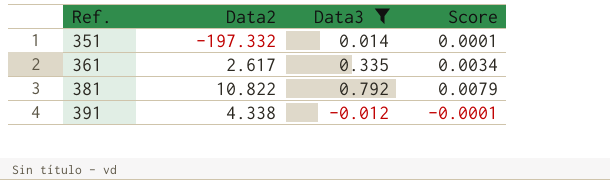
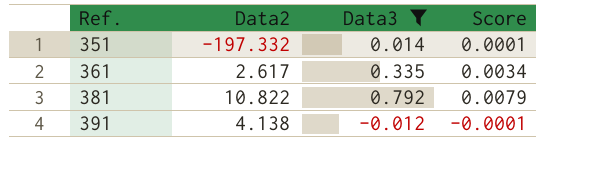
391 | Data2: 4.338 -> 4.138

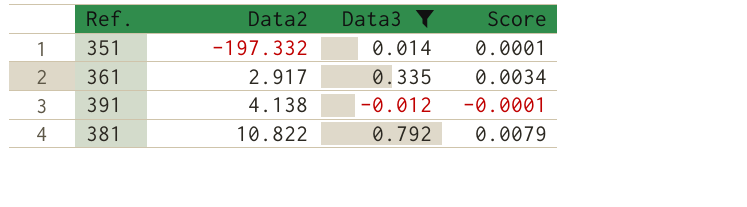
row order: Ref. ascending -> Data2 ascending
361 | Data2: 2.617 -> 2.917

